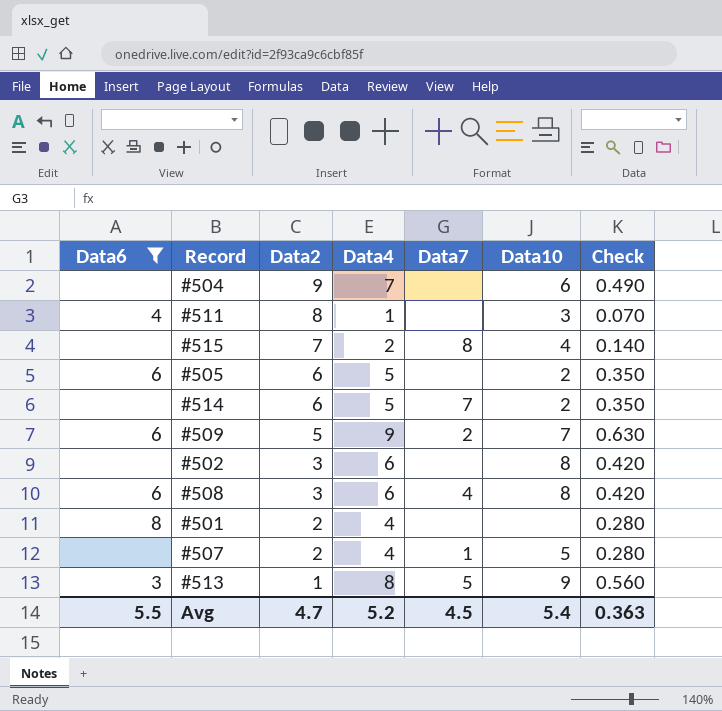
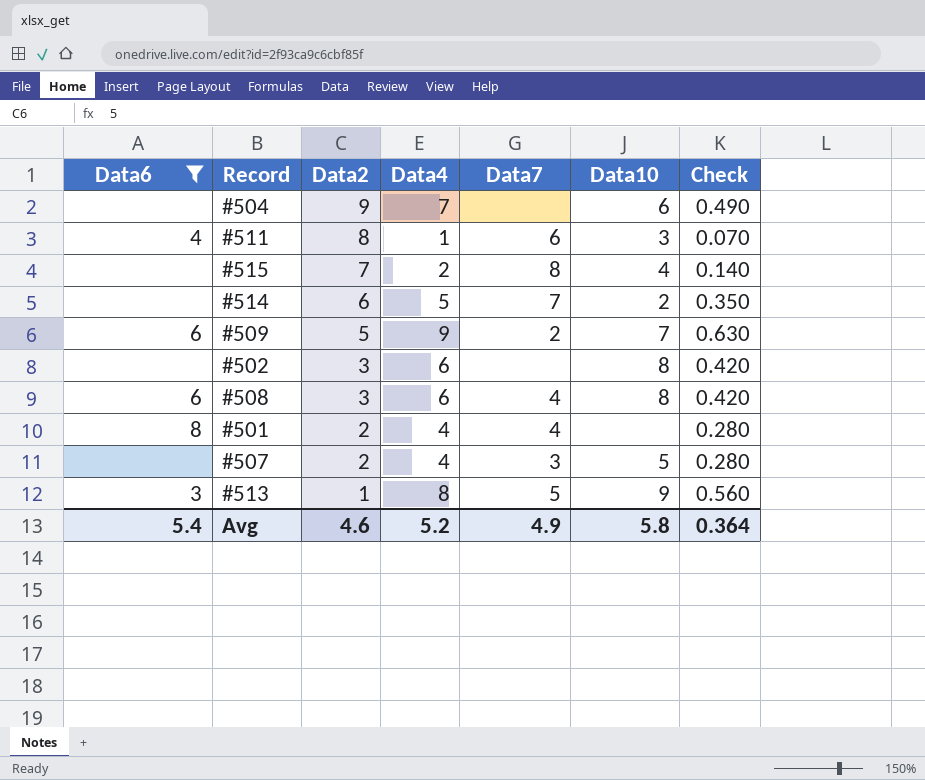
row #505: 6 | 6 | 5 | none | 2 | 0.350 -> none
#511 | Data7: none -> 6
#501 | Data7: none -> 4
#507 | Data7: 1 -> 3
Avg | Data6: 5.5 -> 5.4
Avg | Data2: 4.7 -> 4.6
Avg | Data7: 4.5 -> 4.9
Avg | Data10: 5.4 -> 5.8
Avg | Check: 0.363 -> 0.364

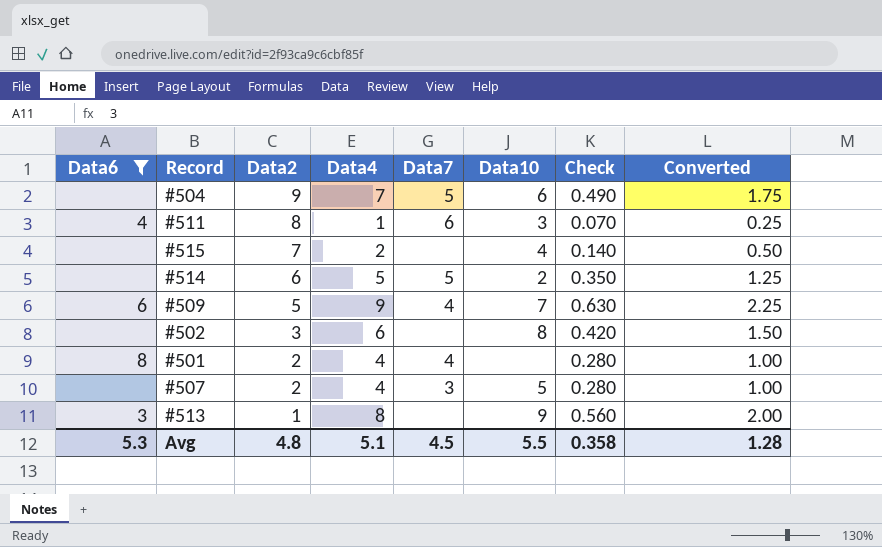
column Converted | formula: none -> [Data4] * 0.25
row #508: 6 | 3 | 6 | 4 | 8 | 0.420 -> none
#504 | Data7: none -> 5
#515 | Data7: 8 -> none
#514 | Data7: 7 -> 5
#509 | Data7: 2 -> 4
#513 | Data7: 5 -> none
Avg | Data6: 5.4 -> 5.3
Avg | Data2: 4.6 -> 4.8
Avg | Data4: 5.2 -> 5.1
Avg | Data7: 4.9 -> 4.5
Avg | Data10: 5.8 -> 5.5
Avg | Check: 0.364 -> 0.358

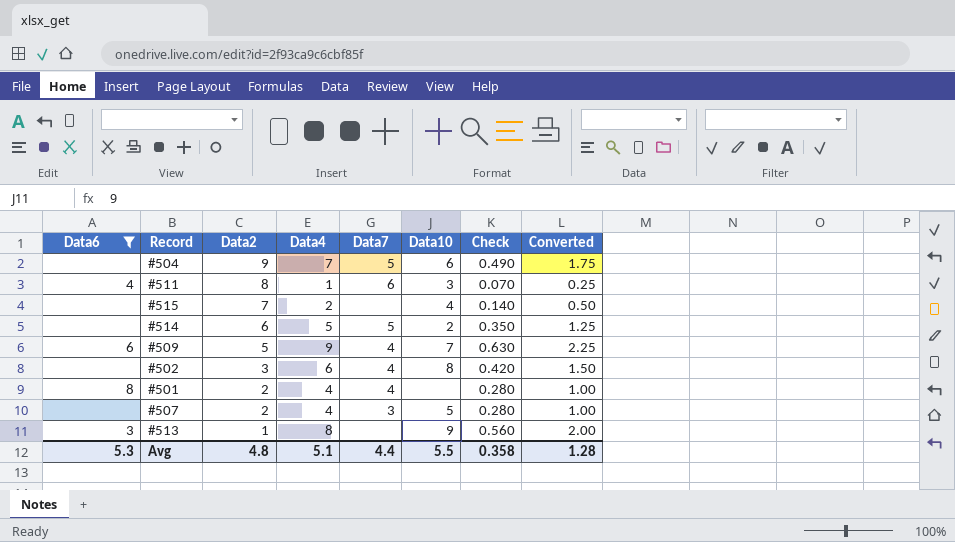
#502 | Data7: none -> 4
Avg | Data7: 4.5 -> 4.4

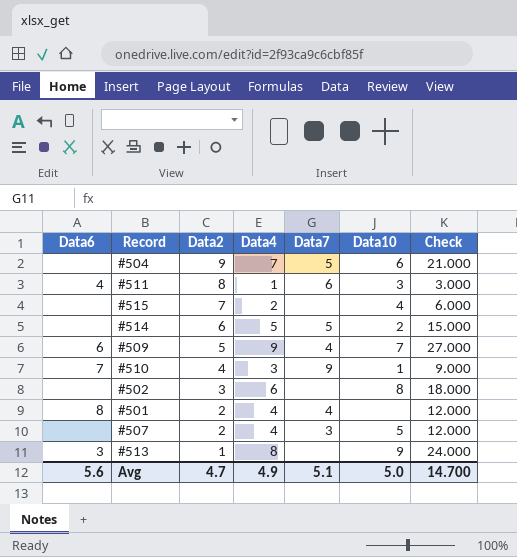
filter: Data6 != 7 -> none
column Converted | formula: [Data4] * 0.25 -> none
column Check | formula: [Data4] * 0.07 -> [Data4] * 3
#502 | Data7: 4 -> none
Avg | Data6: 5.3 -> 5.6
Avg | Data2: 4.8 -> 4.7
Avg | Data4: 5.1 -> 4.9
Avg | Data7: 4.4 -> 5.1
Avg | Data10: 5.5 -> 5.0
Avg | Check: 0.358 -> 14.700

